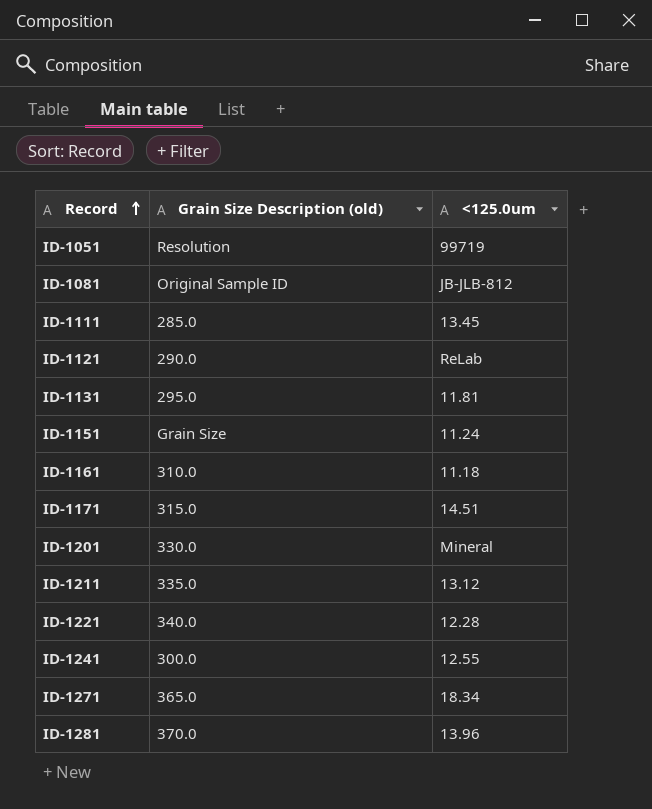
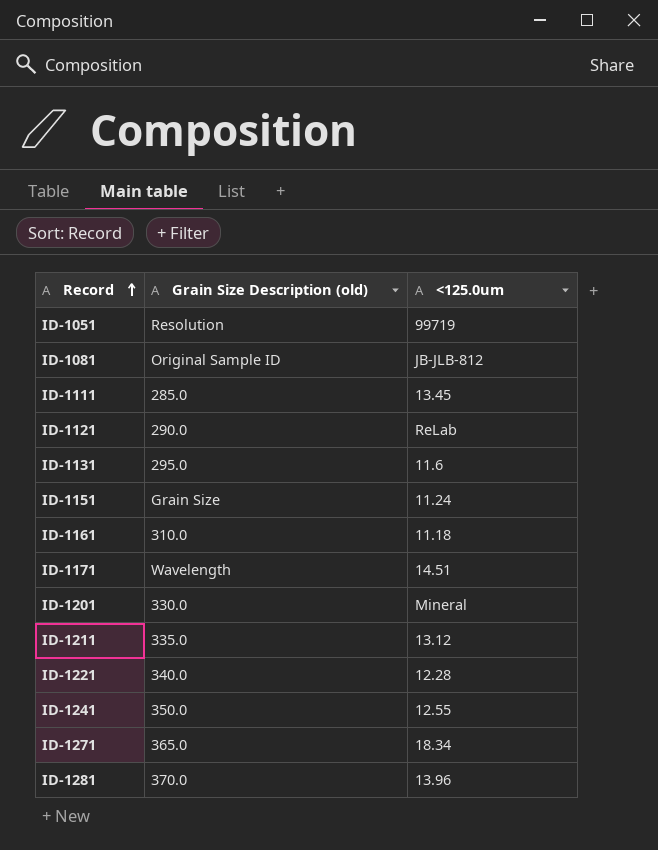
ID-1131 | <125.0um: 11.81 -> 11.6
ID-1171 | Grain Size Description (old): 315.0 -> Wavelength
ID-1241 | Grain Size Description (old): 300.0 -> 350.0

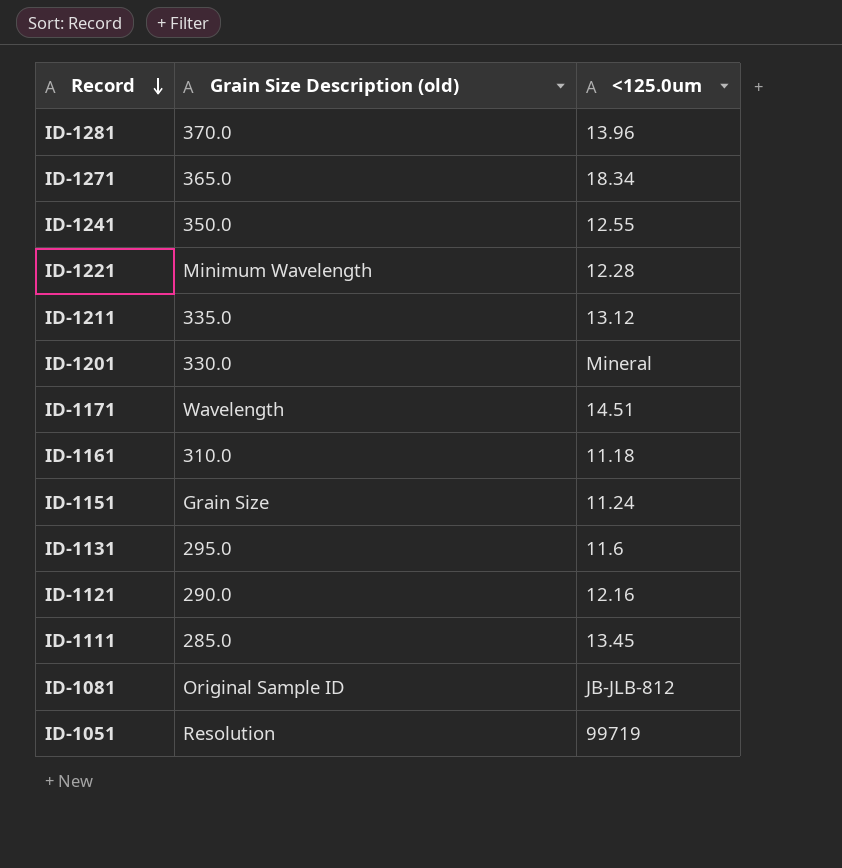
row order: Record ascending -> Record descending
ID-1221 | Grain Size Description (old): 340.0 -> Minimum Wavelength
ID-1121 | <125.0um: ReLab -> 12.16

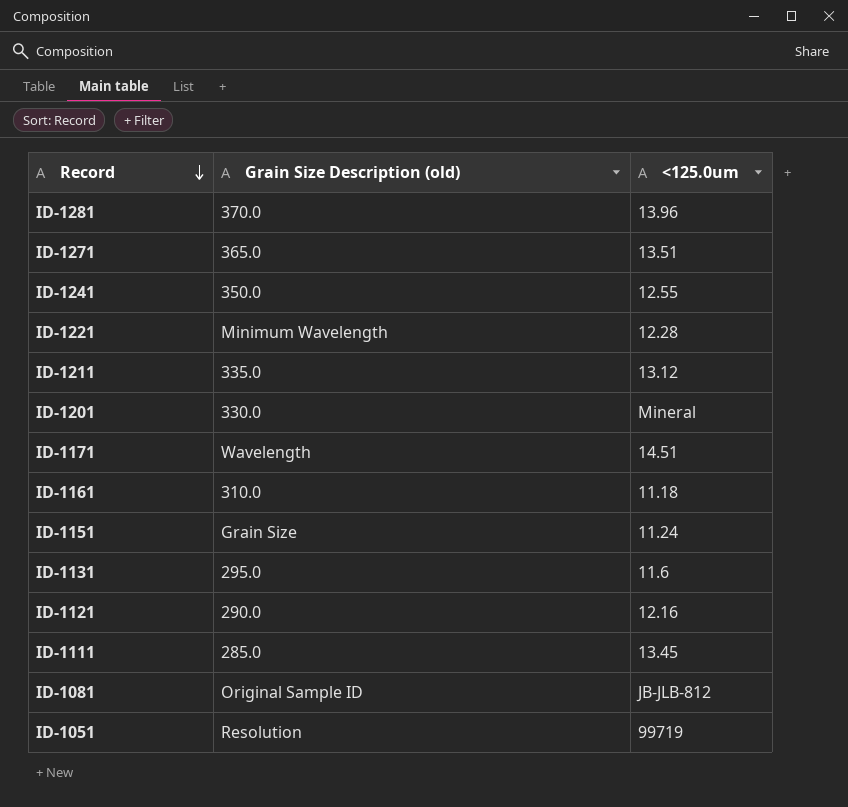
ID-1271 | <125.0um: 18.34 -> 13.51

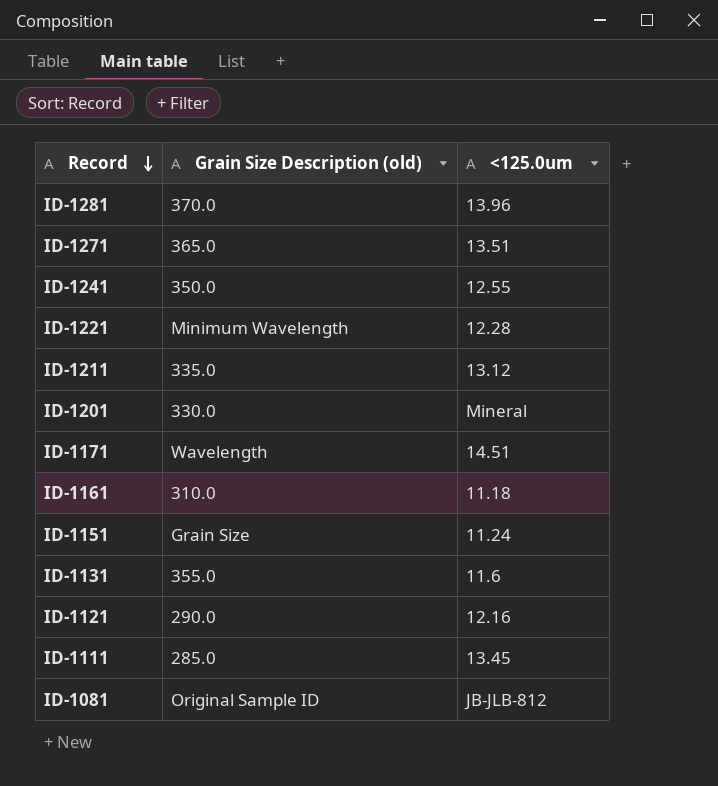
row ID-1051: Resolution | 99719 -> none
ID-1131 | Grain Size Description (old): 295.0 -> 355.0

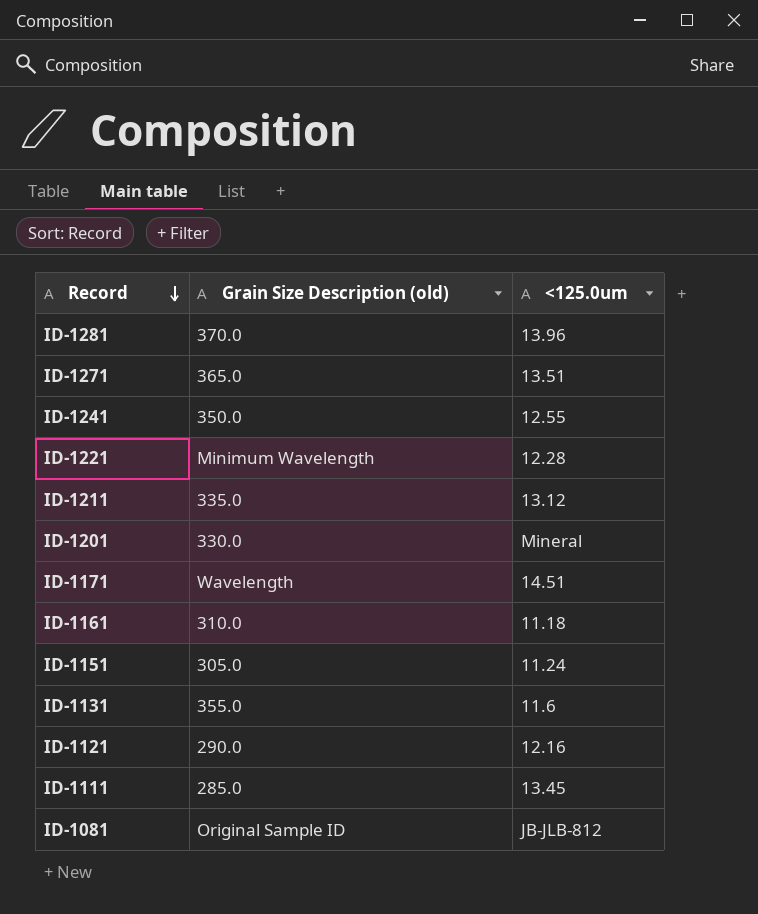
ID-1151 | Grain Size Description (old): Grain Size -> 305.0

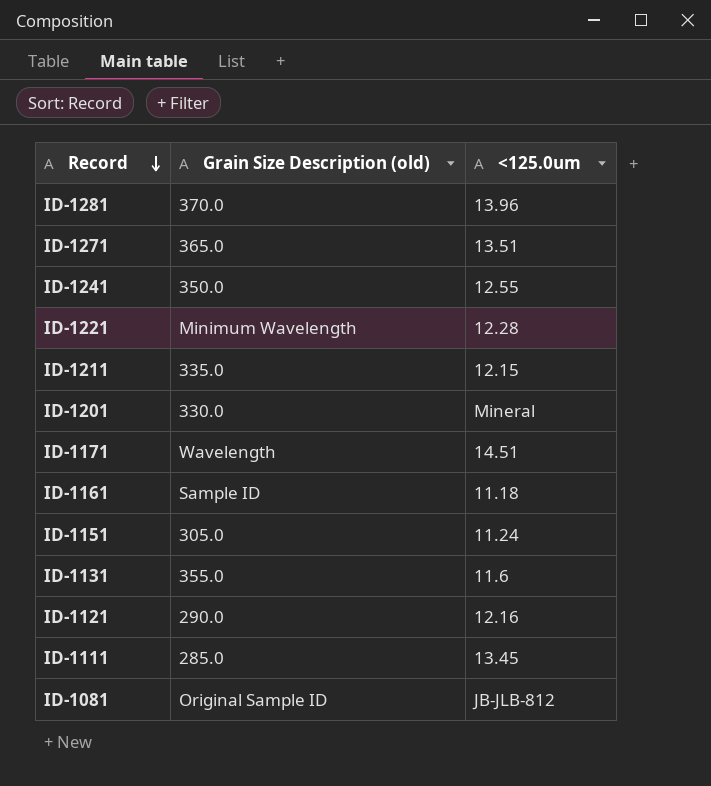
ID-1211 | <125.0um: 13.12 -> 12.15
ID-1161 | Grain Size Description (old): 310.0 -> Sample ID

